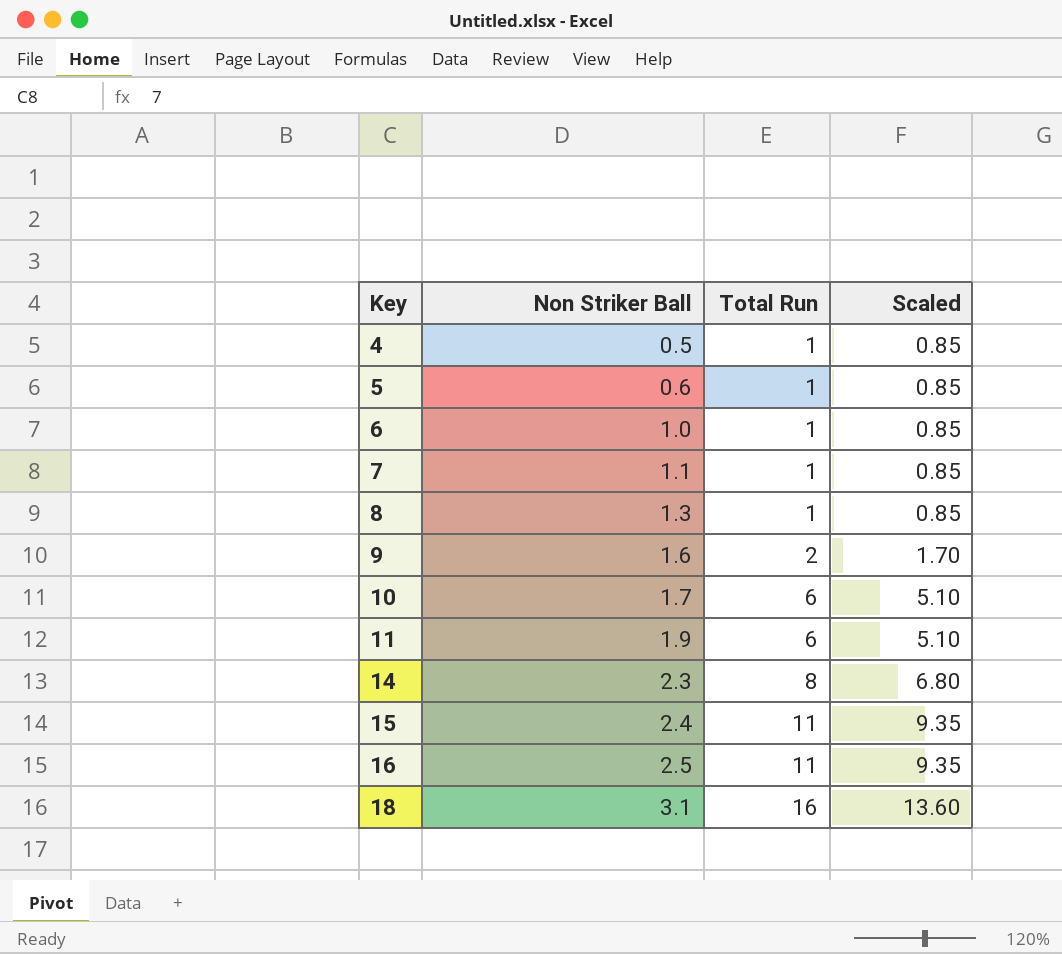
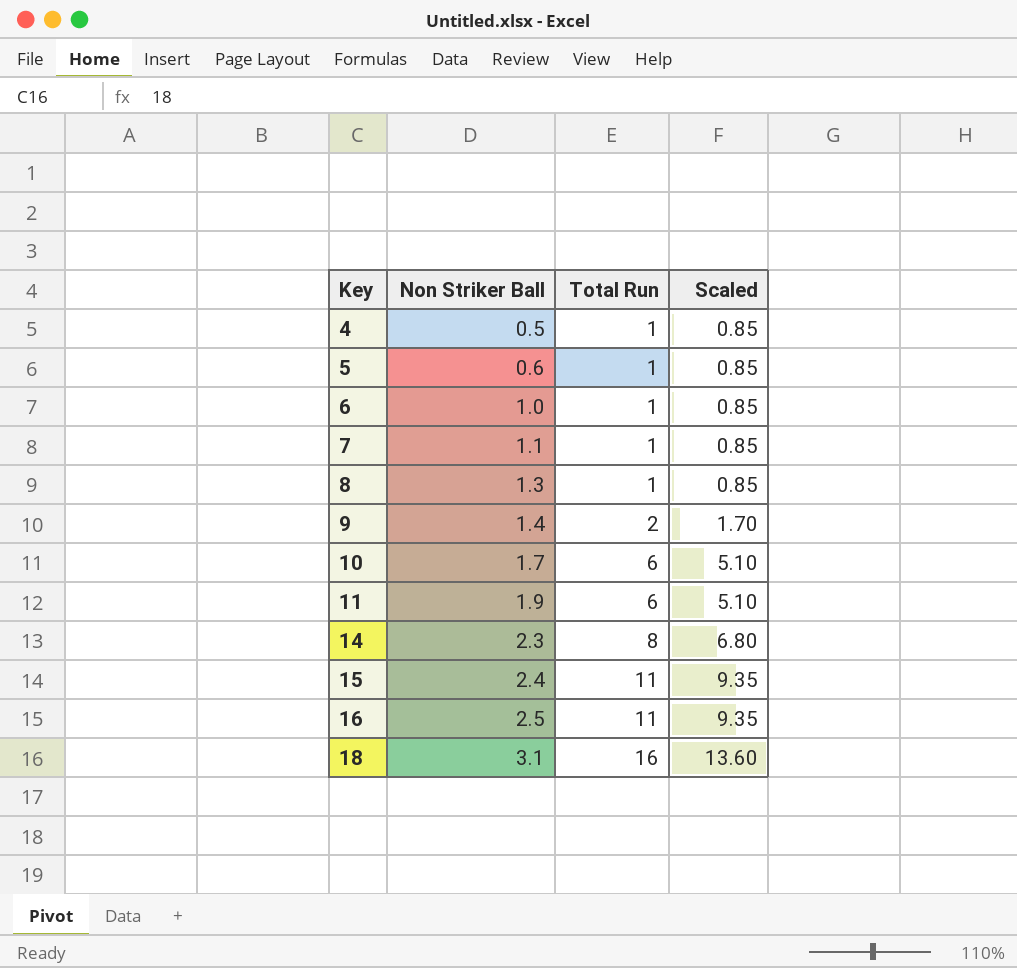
9 | Non Striker Ball: 1.6 -> 1.4

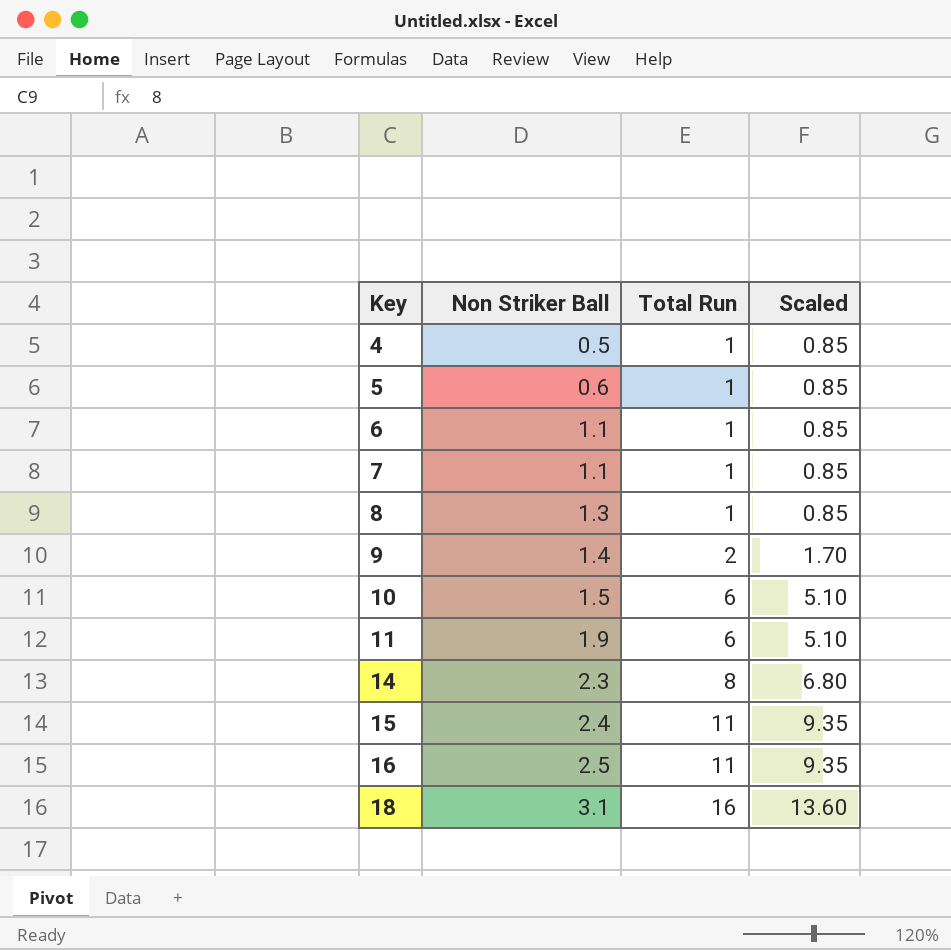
6 | Non Striker Ball: 1.0 -> 1.1
10 | Non Striker Ball: 1.7 -> 1.5

